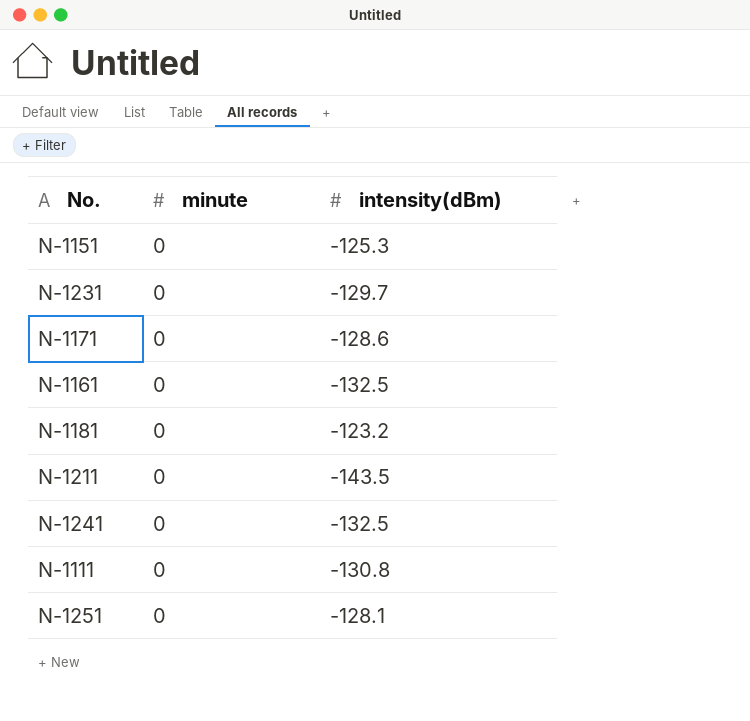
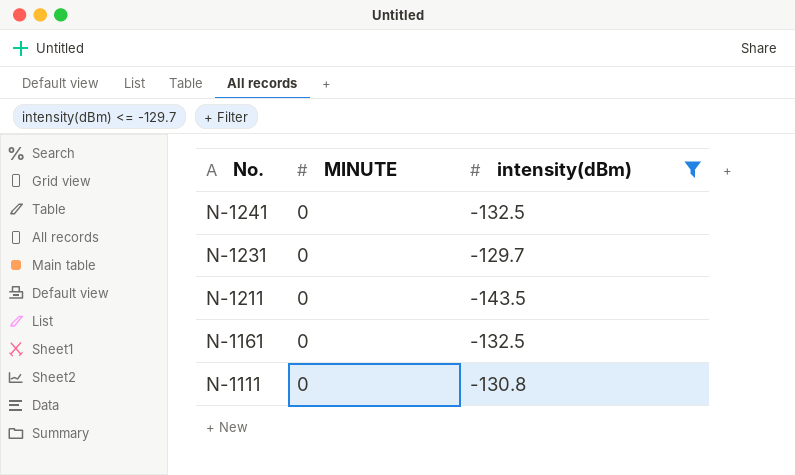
filter: none -> intensity(dBm) <= -129.7
row order: none -> No. descending
column name: minute -> MINUTE

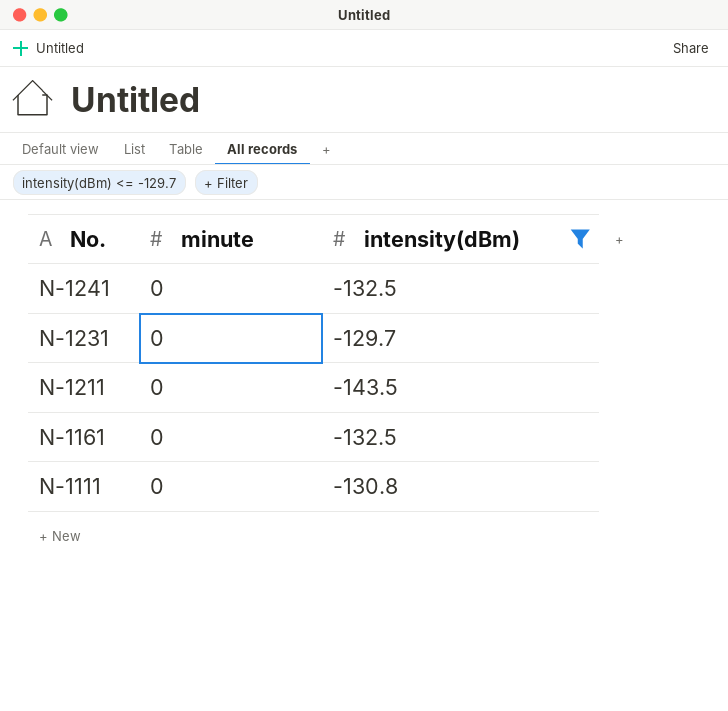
column name: MINUTE -> minute

